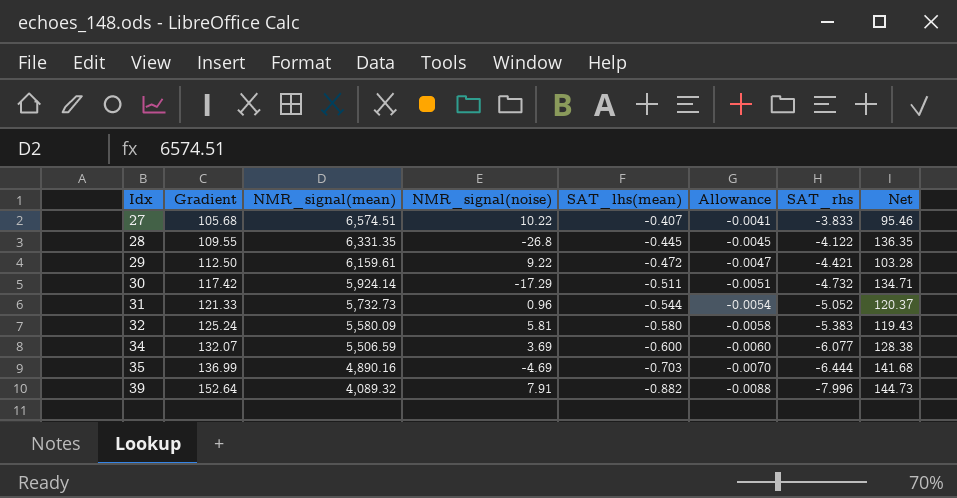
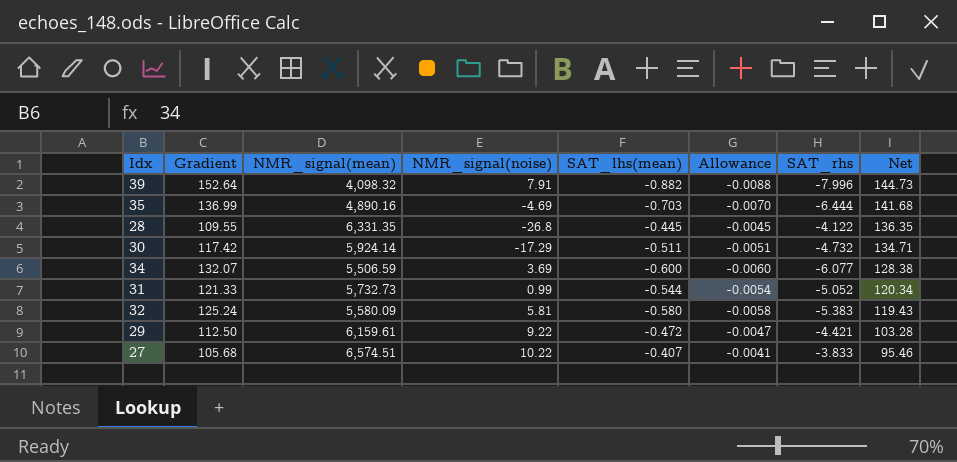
row order: Idx ascending -> Net descending
39 | NMR_signal(mean): 4,089.32 -> 4,098.32
31 | NMR_signal(noise): 0.96 -> 0.99
31 | Net: 120.37 -> 120.34

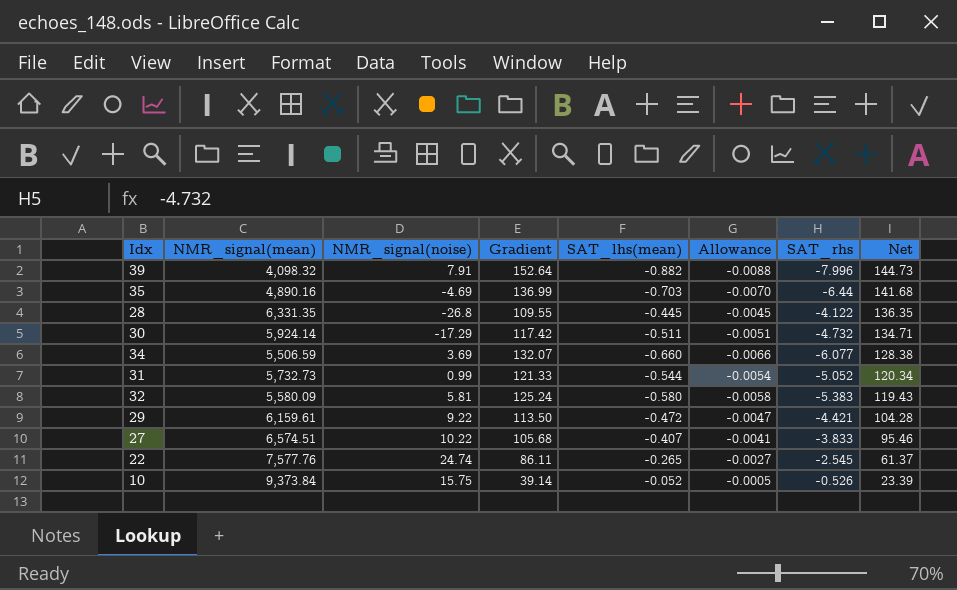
column Gradient | position: 2 -> 4
35 | SAT_rhs: -6.444 -> -6.44
34 | SAT_lhs(mean): -0.600 -> -0.660
34 | Allowance: -0.0060 -> -0.0066
29 | Gradient: 112.50 -> 113.50
29 | Net: 103.28 -> 104.28
row 22: none -> 7,577.76 | 24.74 | 86.11 | -0.265 | -0.0027 | -2.545 | 61.37
row 10: none -> 9,373.84 | 15.75 | 39.14 | -0.052 | -0.0005 | -0.526 | 23.39

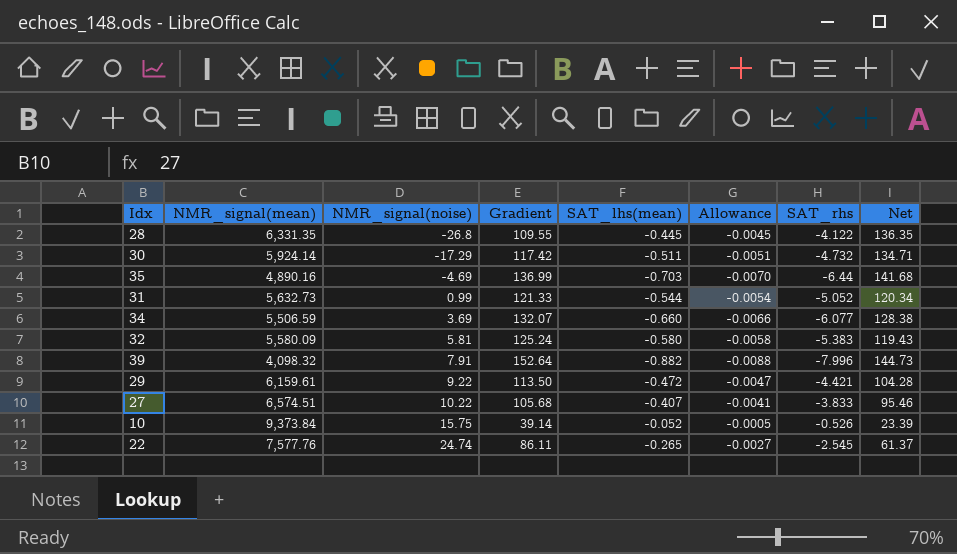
row order: Net descending -> NMR_signal(noise) ascending
31 | NMR_signal(mean): 5,732.73 -> 5,632.73

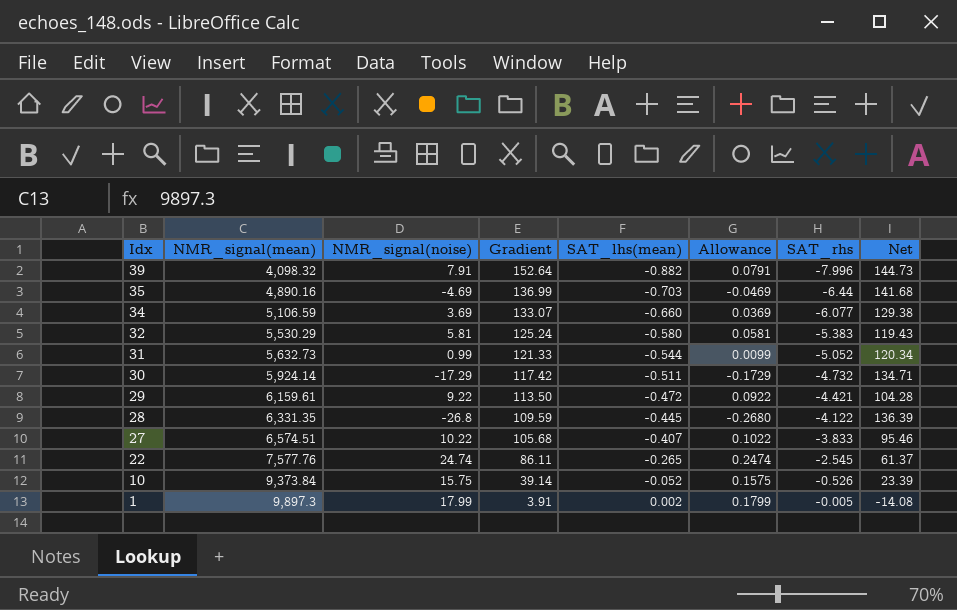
row order: NMR_signal(noise) ascending -> Idx descending
column Allowance | formula: [SAT_lhs(mean)] * 0.01 -> [NMR_signal(noise)] * 0.01
34 | NMR_signal(mean): 5,506.59 -> 5,106.59
34 | Gradient: 132.07 -> 133.07
34 | Net: 128.38 -> 129.38
32 | NMR_signal(mean): 5,580.09 -> 5,530.29
28 | Gradient: 109.55 -> 109.59
28 | Net: 136.35 -> 136.39
row 1: none -> 9,897.3 | 17.99 | 3.91 | 0.002 | 0.1799 | -0.005 | -14.08

